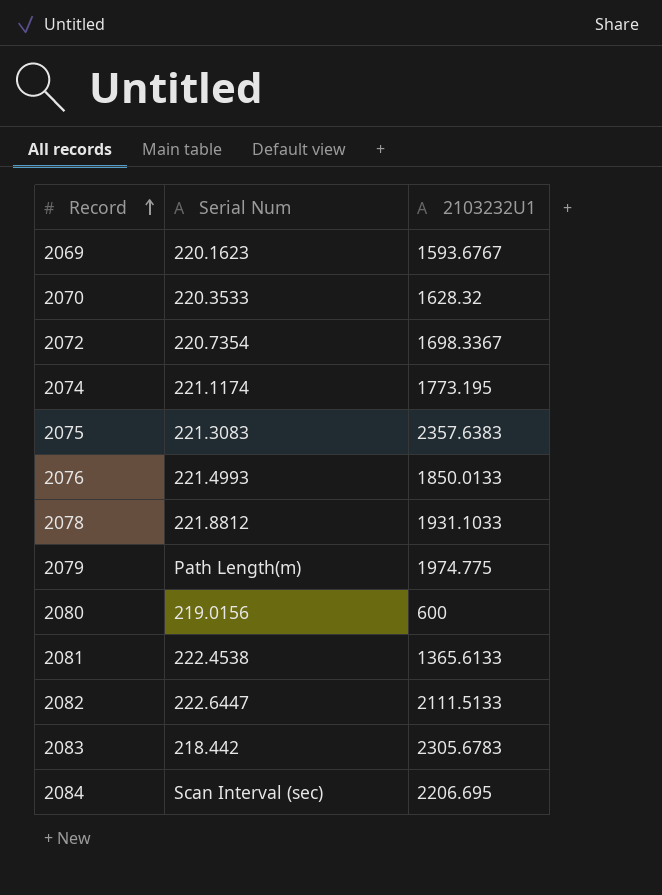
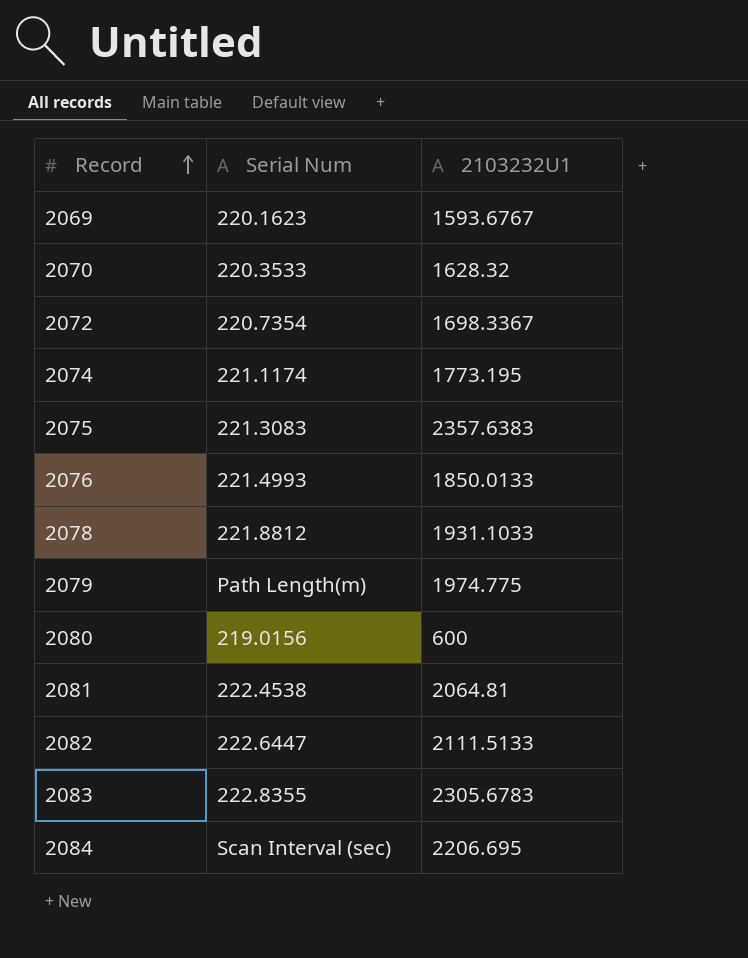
2081 | 2103232U1: 1365.6133 -> 2064.81
2083 | Serial Num: 218.442 -> 222.8355

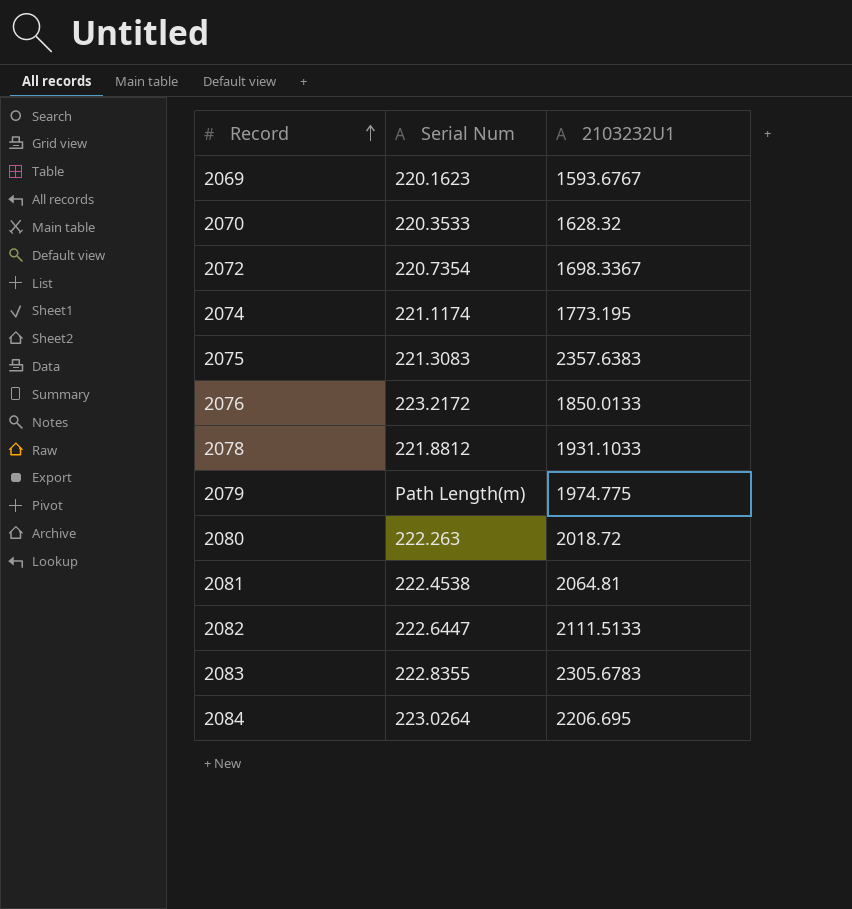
2076 | Serial Num: 221.4993 -> 223.2172
2080 | Serial Num: 219.0156 -> 222.263
2080 | 2103232U1: 600 -> 2018.72
2084 | Serial Num: Scan Interval (sec) -> 223.0264

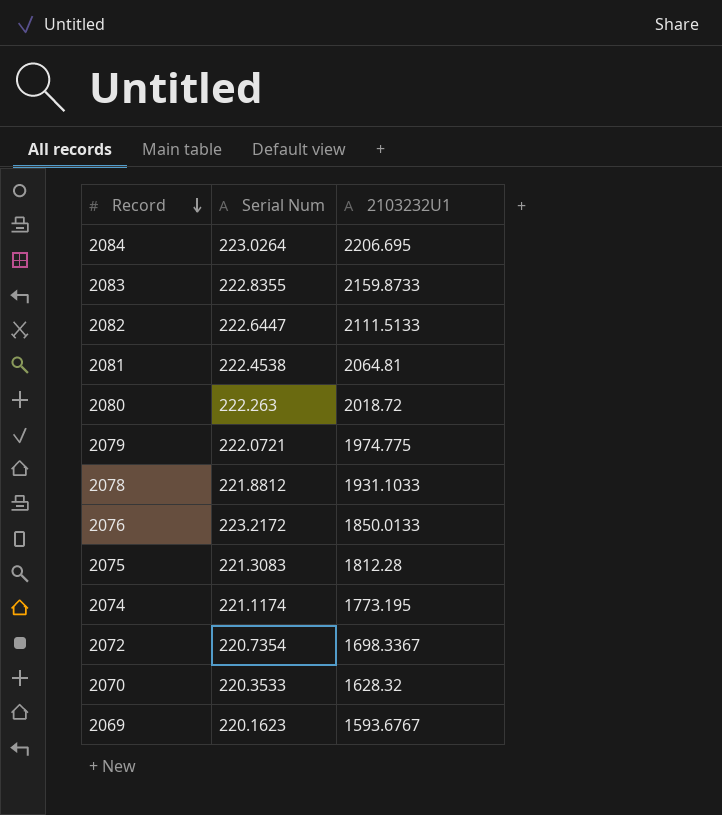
row order: Record ascending -> Record descending
2083 | 2103232U1: 2305.6783 -> 2159.8733
2079 | Serial Num: Path Length(m) -> 222.0721
2075 | 2103232U1: 2357.6383 -> 1812.28

